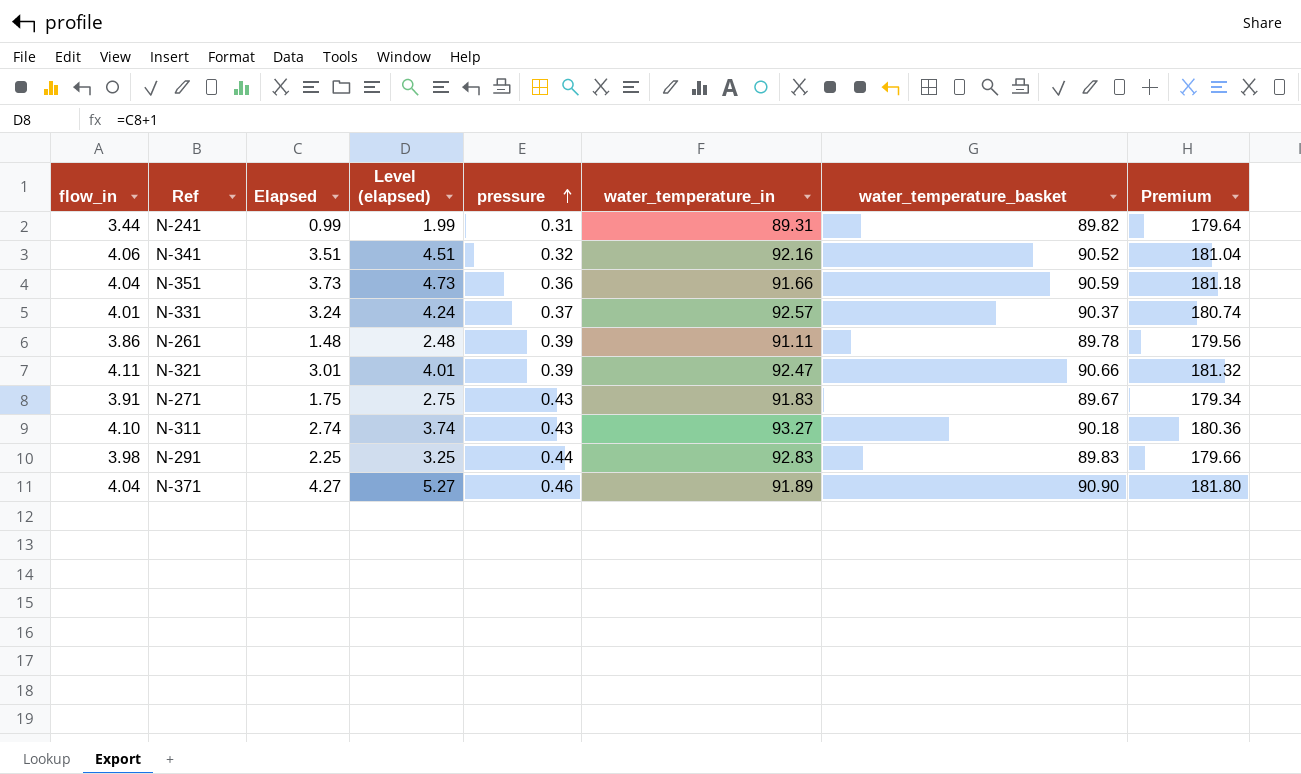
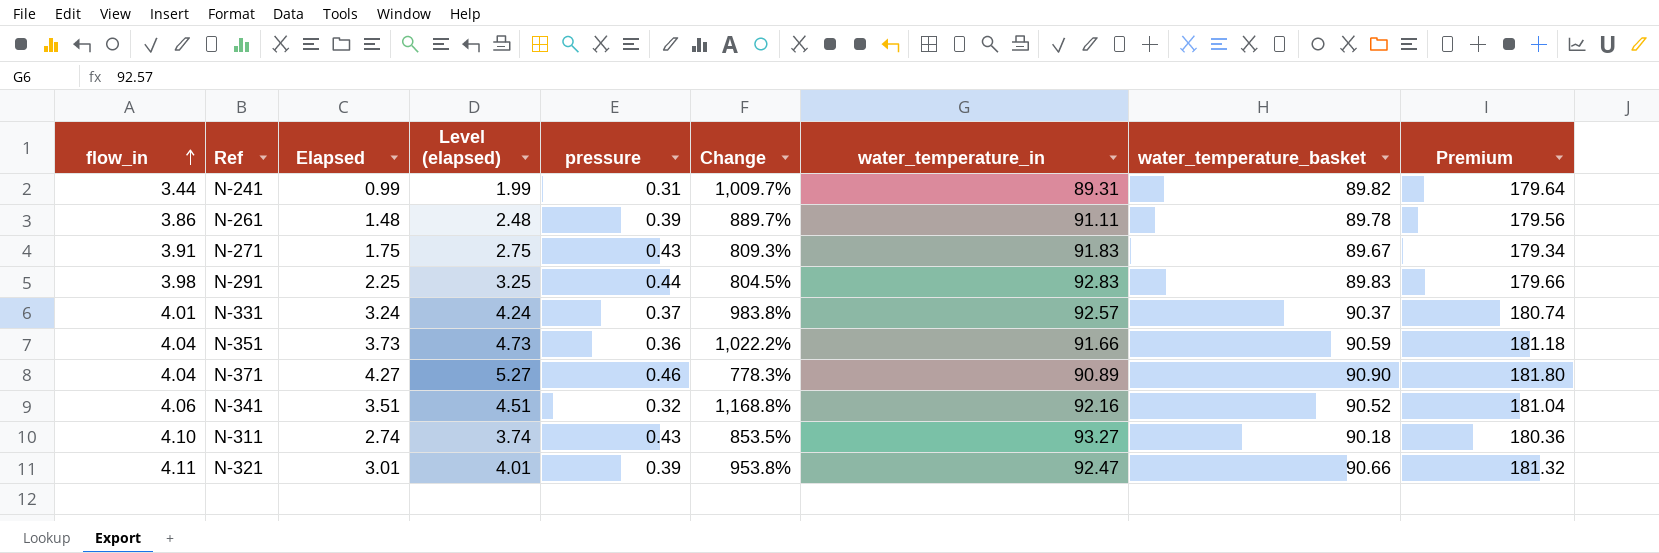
row order: pressure ascending -> flow_in ascending
column Change | formula: none -> ([flow_in] - [pressure]) / [pressure]
N-371 | water_temperature_in: 91.89 -> 90.89

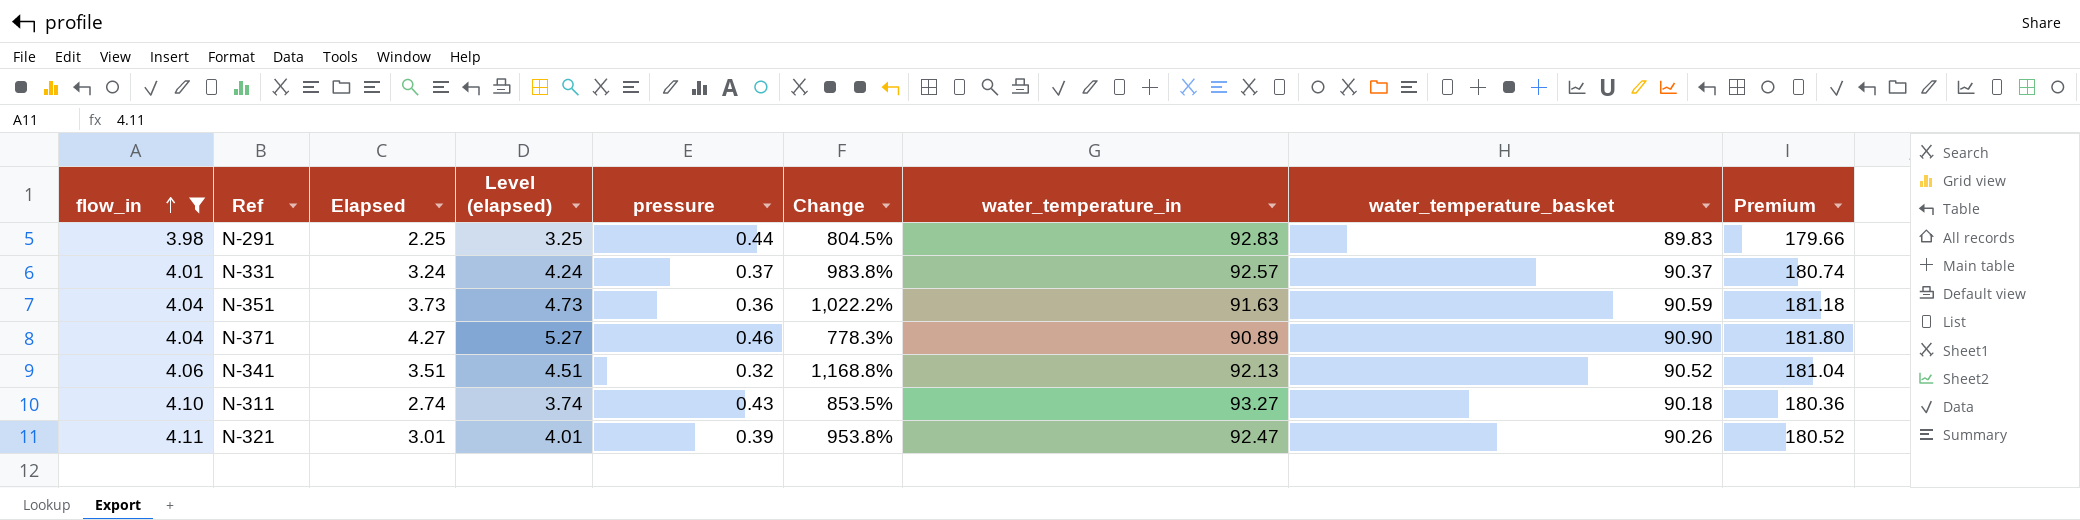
filter: none -> flow_in >= 3.98
N-351 | water_temperature_in: 91.66 -> 91.63
N-341 | water_temperature_in: 92.16 -> 92.13
N-321 | water_temperature_basket: 90.66 -> 90.26
N-321 | Premium: 181.32 -> 180.52

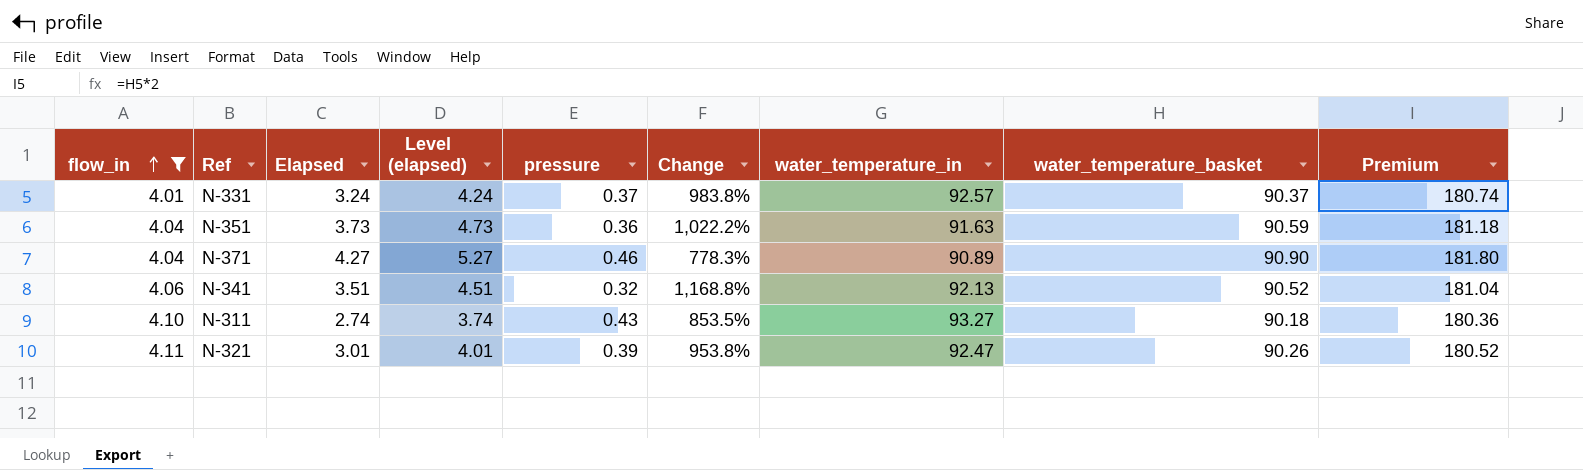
row N-291: 3.98 | 2.25 | 3.25 | 0.44 | 804.5% | 92.83 | 89.83 | 179.66 -> none

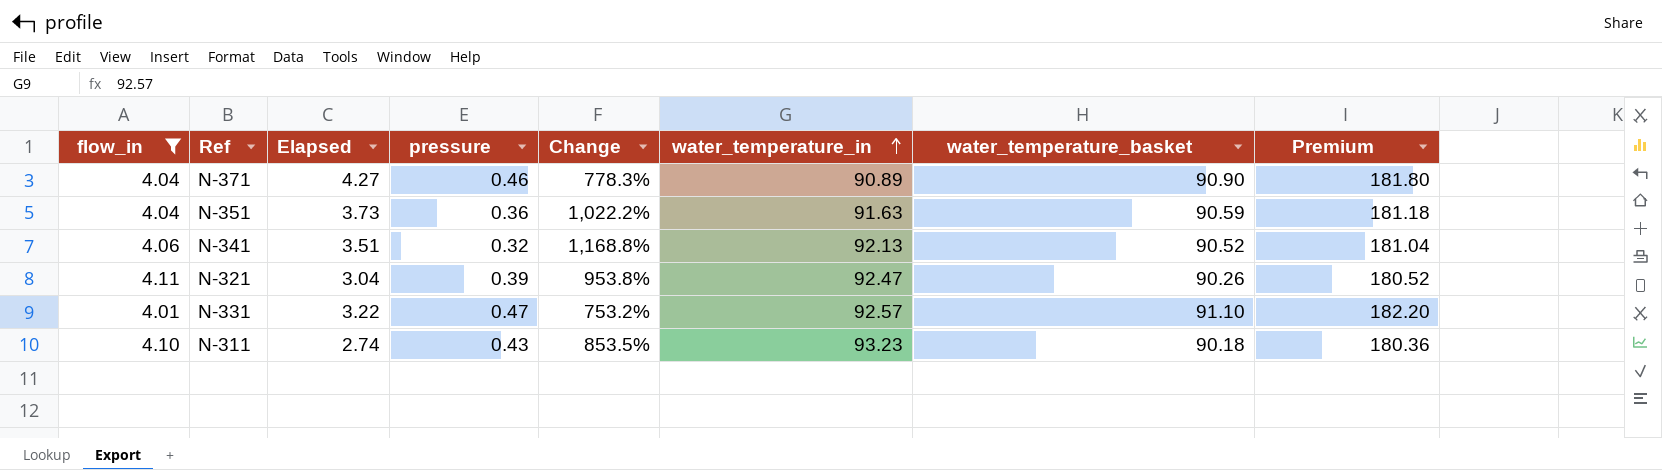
row order: flow_in ascending -> water_temperature_in ascending
column Level (elapsed) | formula: [Elapsed] + 1 -> none
N-321 | Elapsed: 3.01 -> 3.04
N-331 | Elapsed: 3.24 -> 3.22
N-331 | pressure: 0.37 -> 0.47
N-331 | Change: 983.8% -> 753.2%
N-331 | water_temperature_basket: 90.37 -> 91.10
N-331 | Premium: 180.74 -> 182.20
N-311 | water_temperature_in: 93.27 -> 93.23

